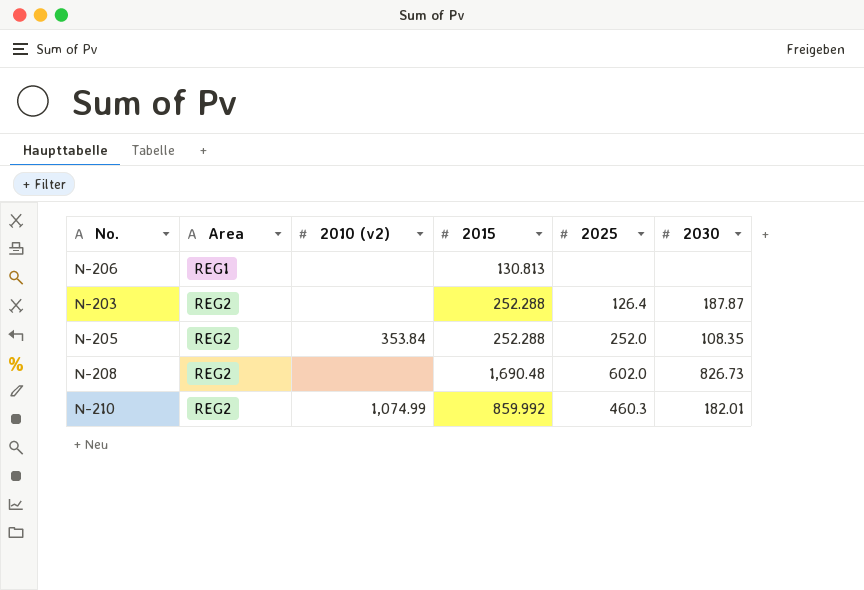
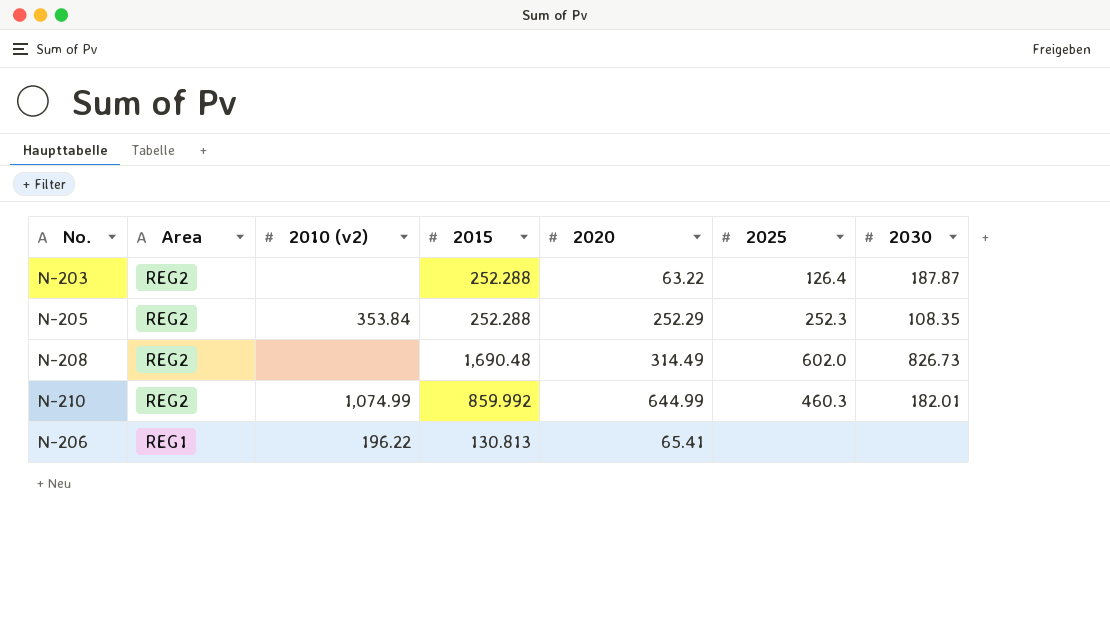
row order: Area ascending -> Area descending
column 2020 | position: none -> 5
N-205 | 2025: 252.0 -> 252.3
N-206 | 2010 (v2): none -> 196.22

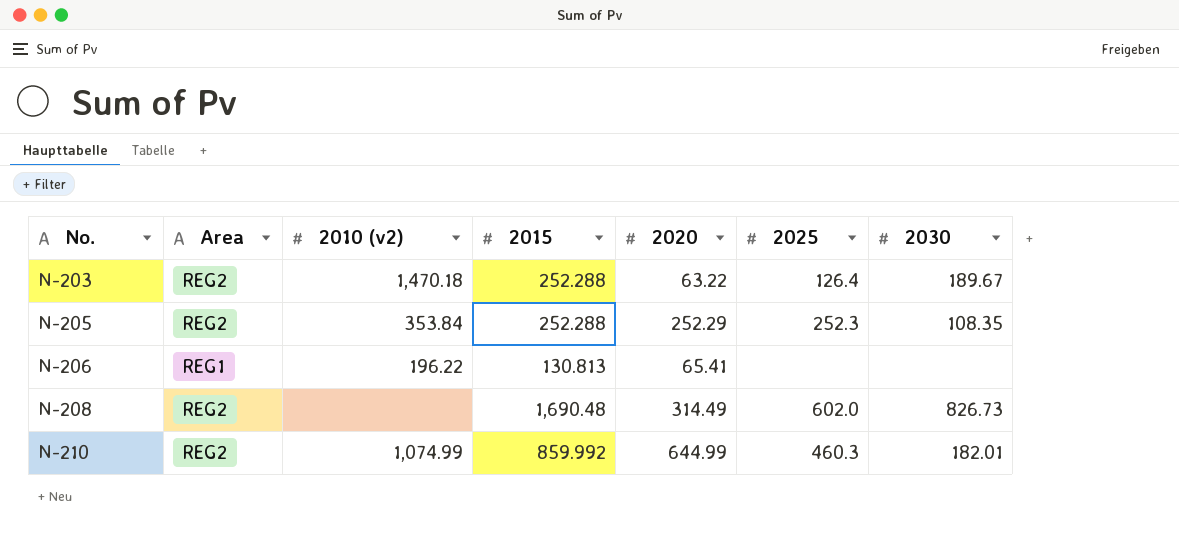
row order: Area descending -> No. ascending
N-203 | 2010 (v2): none -> 1,470.18
N-203 | 2030: 187.87 -> 189.67

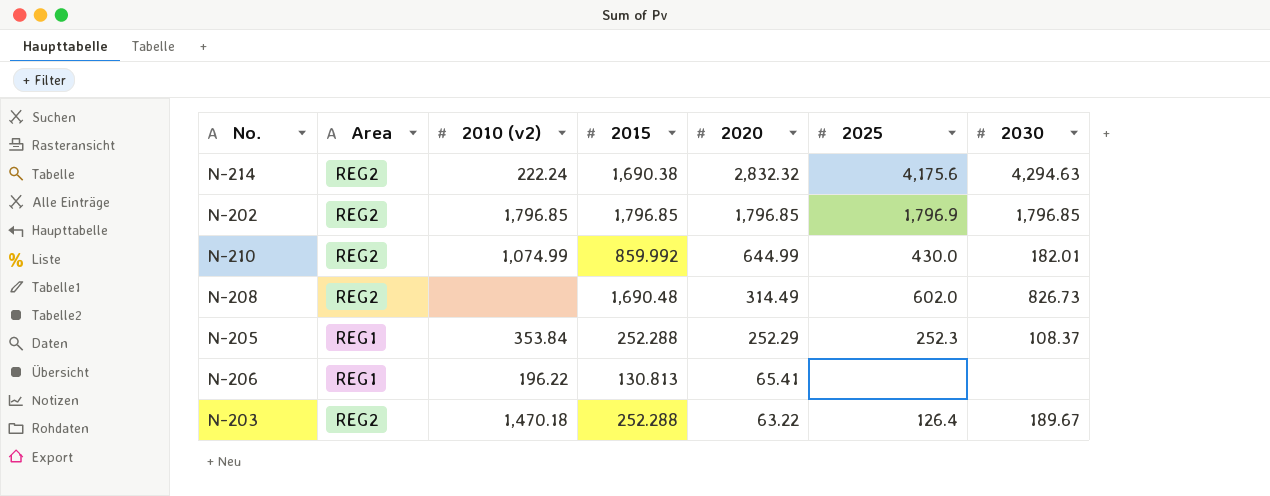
row order: No. ascending -> 2020 descending
row N-214: none -> REG2 | 222.24 | 1,690.38 | 2,832.32 | 4,175.6 | 4,294.63
row N-202: none -> REG2 | 1,796.85 | 1,796.85 | 1,796.85 | 1,796.9 | 1,796.85
N-210 | 2025: 460.3 -> 430.0
N-205 | Area: REG2 -> REG1
N-205 | 2030: 108.35 -> 108.37

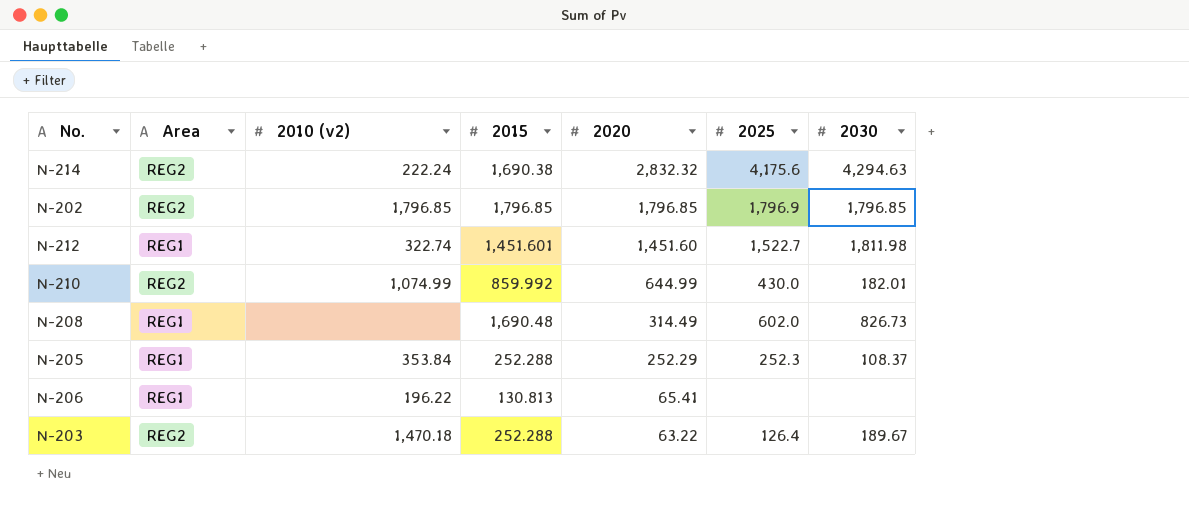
row N-212: none -> REG1 | 322.74 | 1,451.601 | 1,451.60 | 1,522.7 | 1,811.98
N-208 | Area: REG2 -> REG1

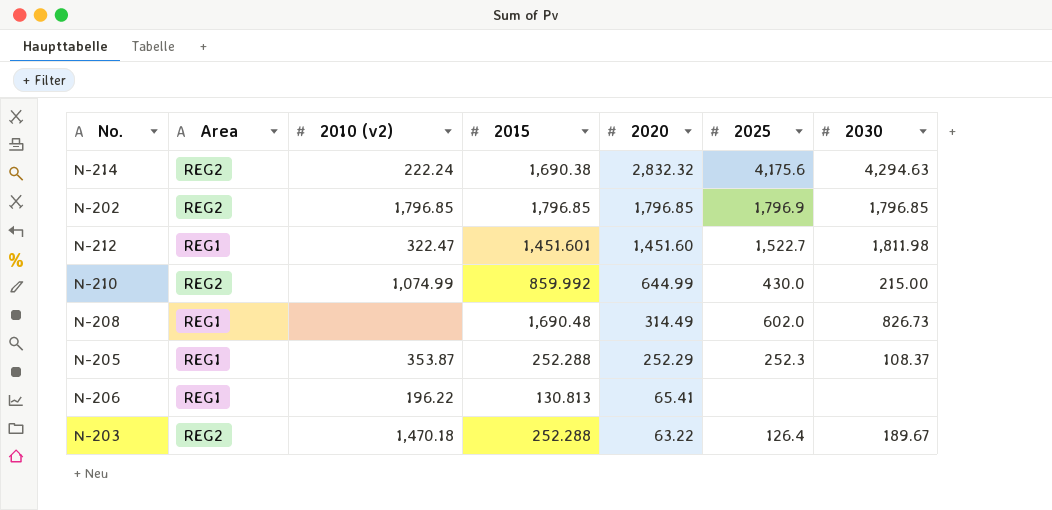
N-212 | 2010 (v2): 322.74 -> 322.47
N-210 | 2030: 182.01 -> 215.00
N-205 | 2010 (v2): 353.84 -> 353.87

